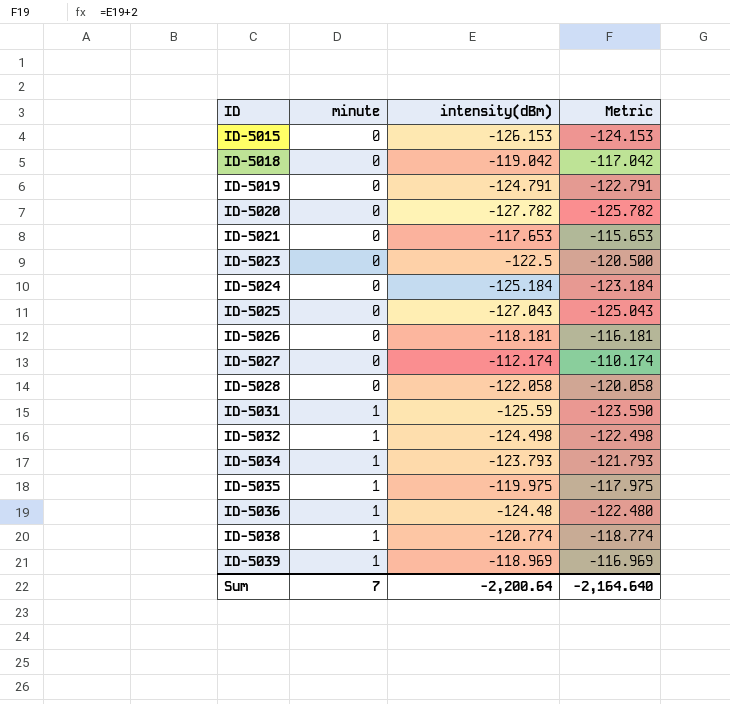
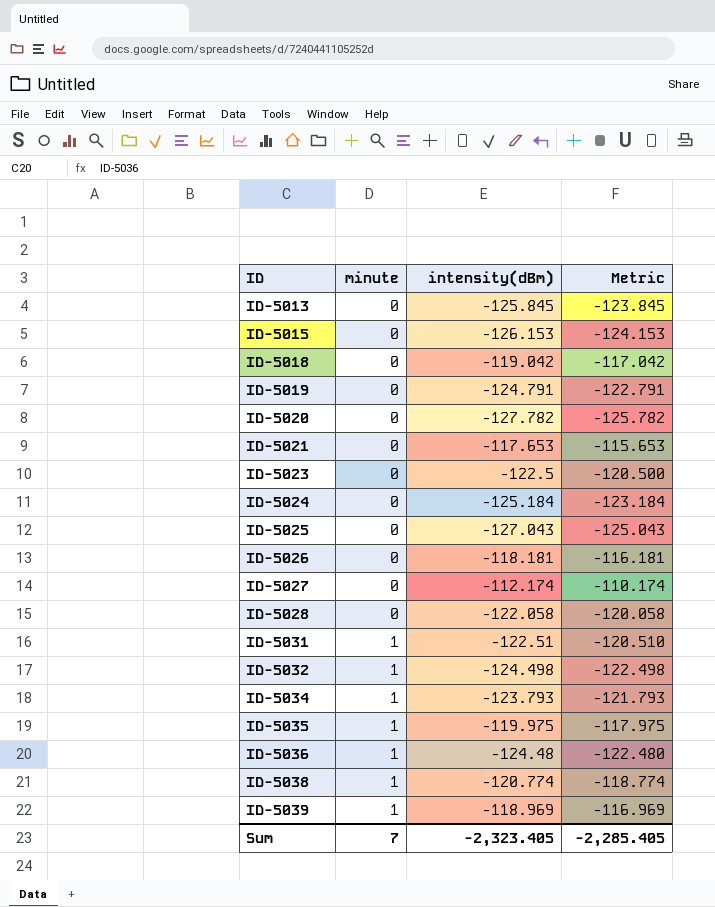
row ID-5013: none -> 0 | -125.845 | -123.845
ID-5031 | intensity(dBm): -125.59 -> -122.51
ID-5031 | Metric: -123.590 -> -120.510
Sum | intensity(dBm): -2,200.64 -> -2,323.405
Sum | Metric: -2,164.640 -> -2,285.405

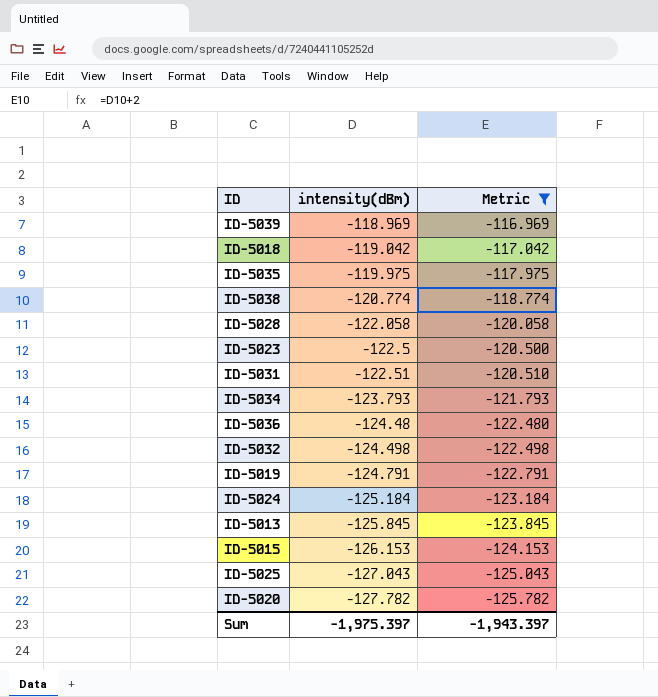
filter: none -> Metric <= -116.969
row order: ID ascending -> intensity(dBm) descending
column minute | position: 2 -> none
Sum | intensity(dBm): -2,323.405 -> -1,975.397
Sum | Metric: -2,285.405 -> -1,943.397

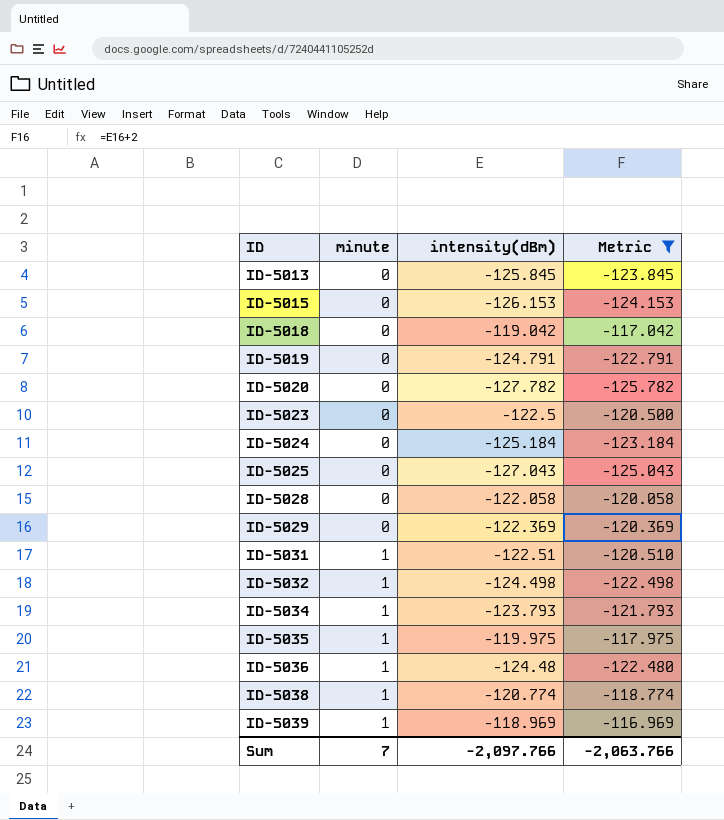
row order: intensity(dBm) descending -> ID ascending
column minute | position: none -> 2
row ID-5029: none -> 0 | -122.369 | -120.369
Sum | intensity(dBm): -1,975.397 -> -2,097.766
Sum | Metric: -1,943.397 -> -2,063.766

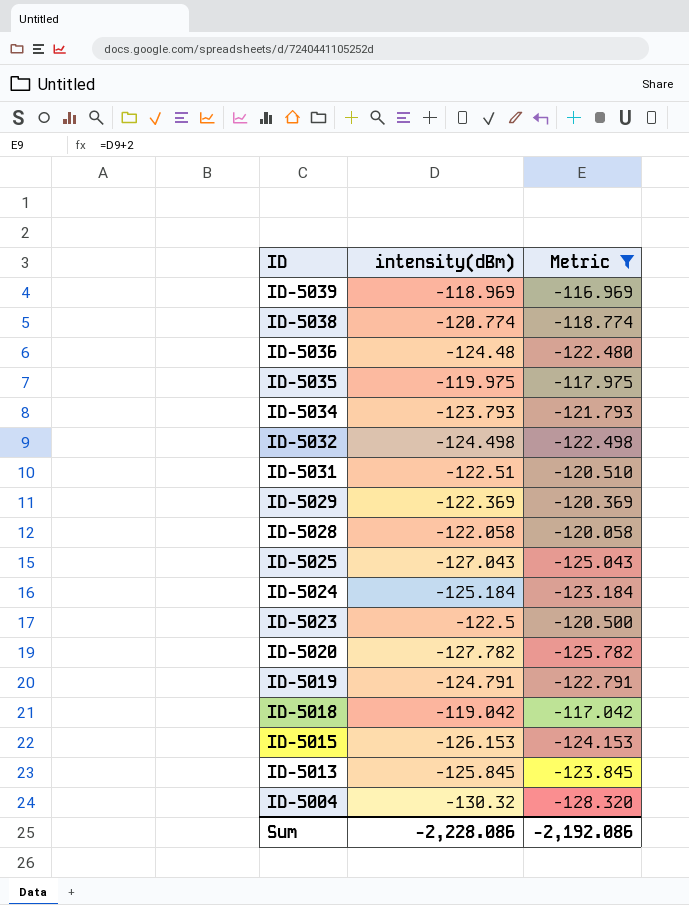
row order: ID ascending -> ID descending
column minute | position: 2 -> none
row ID-5004: none -> -130.32 | -128.320
Sum | intensity(dBm): -2,097.766 -> -2,228.086
Sum | Metric: -2,063.766 -> -2,192.086

